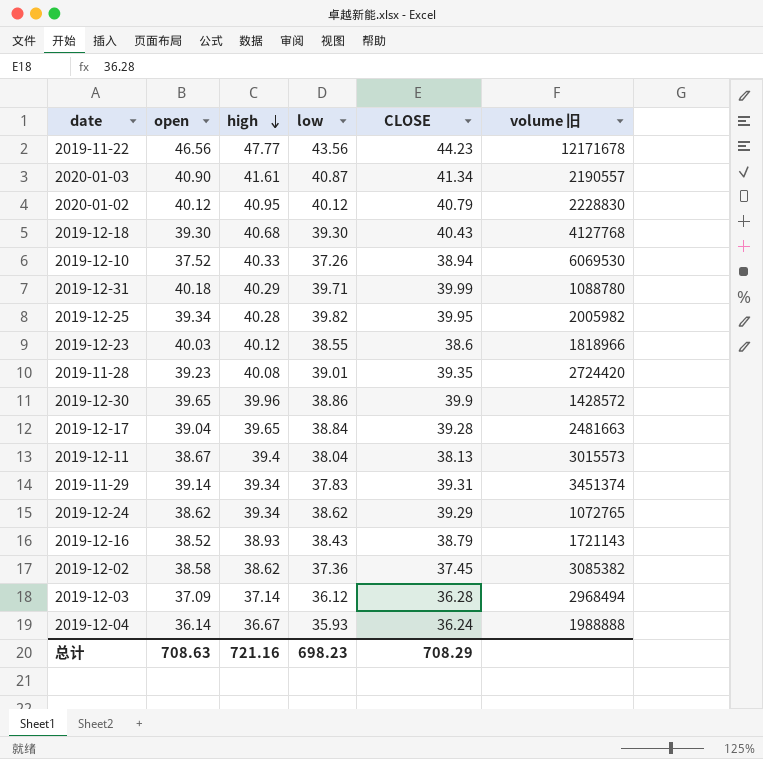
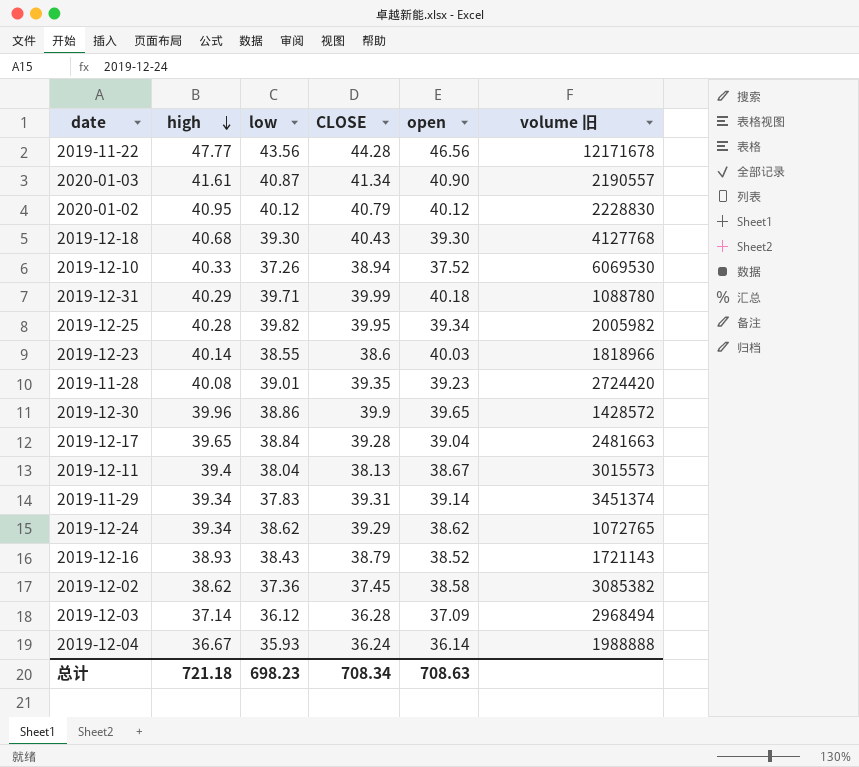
column open | position: 2 -> 5
2019-11-22 | CLOSE: 44.23 -> 44.28
2019-12-23 | high: 40.12 -> 40.14
总计 | high: 721.16 -> 721.18
总计 | CLOSE: 708.29 -> 708.34

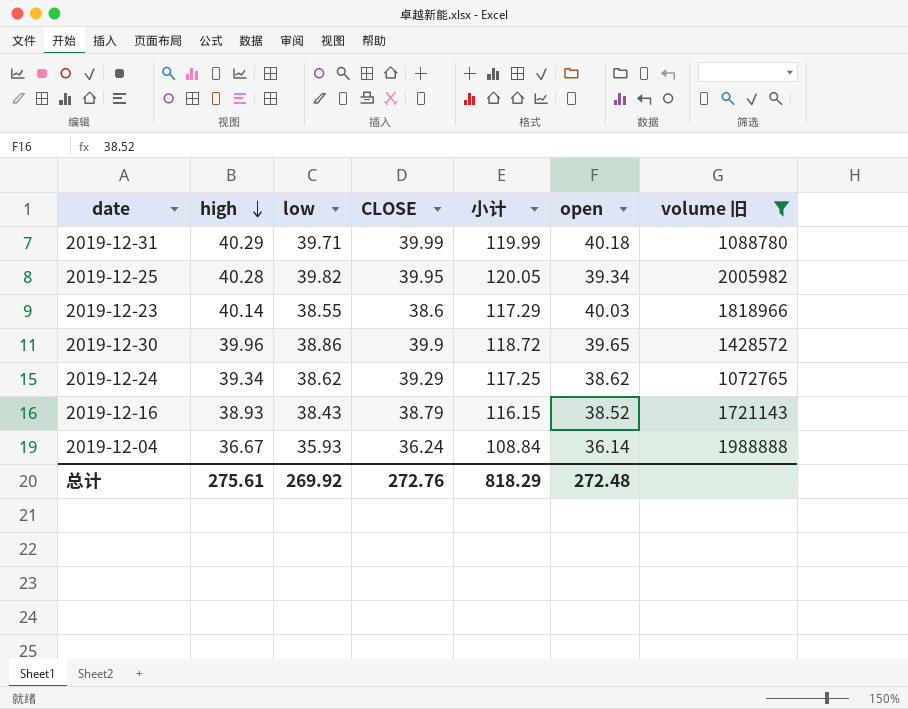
filter: none -> volume 旧 <= 2005982
column 小计 | formula: none -> [high] + [low] + [CLOSE]
总计 | high: 721.18 -> 275.61
总计 | low: 698.23 -> 269.92
总计 | CLOSE: 708.34 -> 272.76
总计 | open: 708.63 -> 272.48

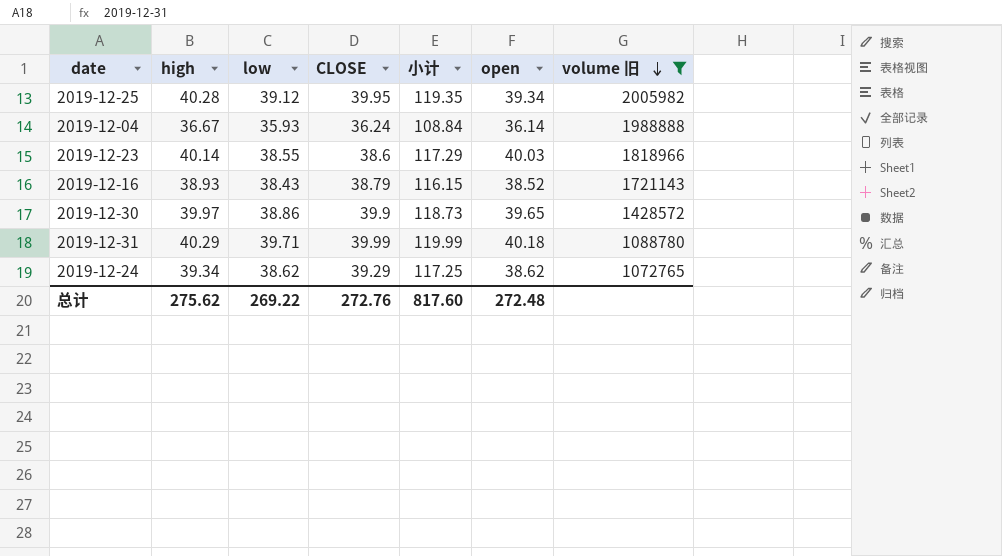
row order: high descending -> volume 旧 descending
2019-12-25 | low: 39.82 -> 39.12
2019-12-25 | 小计: 120.05 -> 119.35
2019-12-30 | high: 39.96 -> 39.97
2019-12-30 | 小计: 118.72 -> 118.73
总计 | high: 275.61 -> 275.62
总计 | low: 269.92 -> 269.22
总计 | 小计: 818.29 -> 817.60

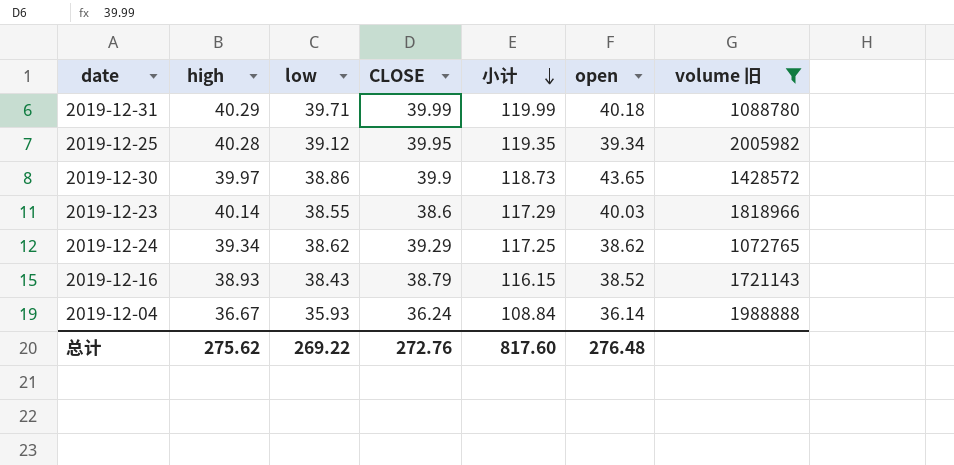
row order: volume 旧 descending -> 小计 descending
2019-12-30 | open: 39.65 -> 43.65
总计 | open: 272.48 -> 276.48

